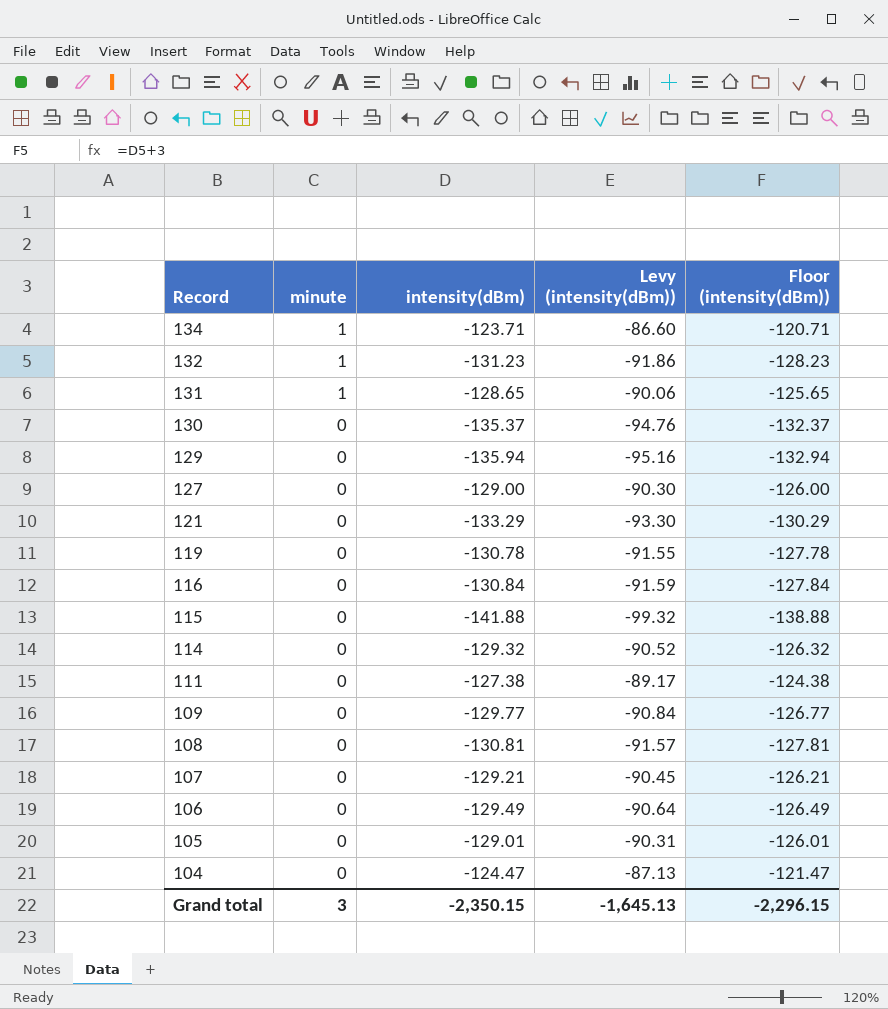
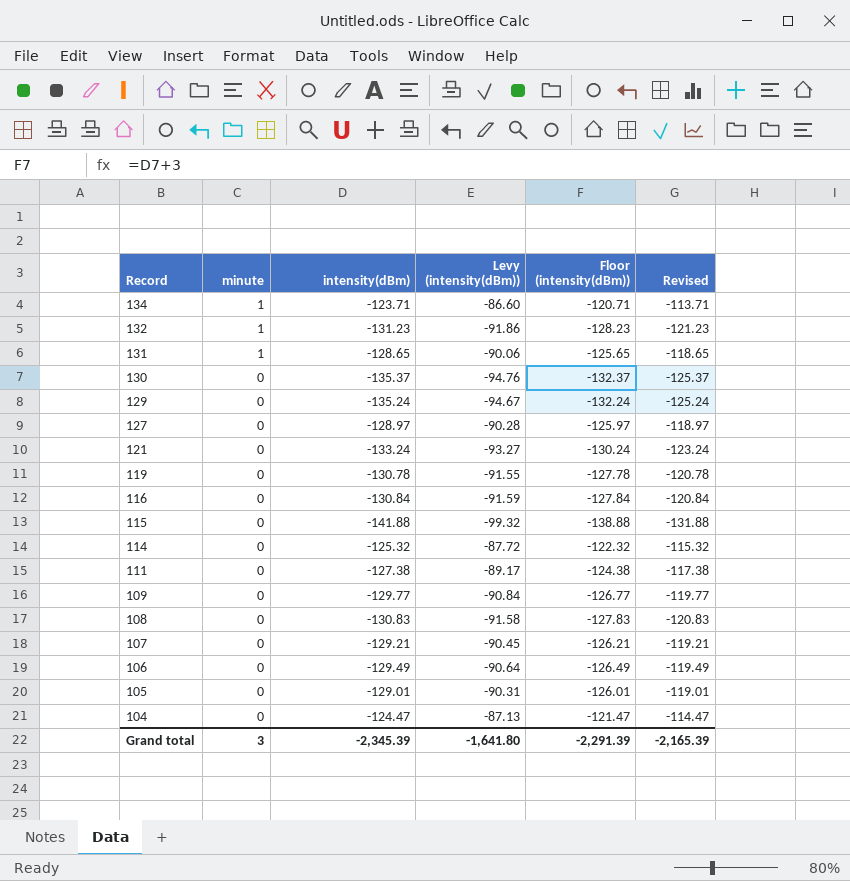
column Revised | formula: none -> [intensity(dBm)] + 10
129 | intensity(dBm): -135.94 -> -135.24
129 | Levy (intensity(dBm)): -95.16 -> -94.67
129 | Floor (intensity(dBm)): -132.94 -> -132.24
127 | intensity(dBm): -129.00 -> -128.97
127 | Levy (intensity(dBm)): -90.30 -> -90.28
127 | Floor (intensity(dBm)): -126.00 -> -125.97
121 | intensity(dBm): -133.29 -> -133.24
121 | Levy (intensity(dBm)): -93.30 -> -93.27
121 | Floor (intensity(dBm)): -130.29 -> -130.24
114 | intensity(dBm): -129.32 -> -125.32
114 | Levy (intensity(dBm)): -90.52 -> -87.72
114 | Floor (intensity(dBm)): -126.32 -> -122.32
108 | intensity(dBm): -130.81 -> -130.83
108 | Levy (intensity(dBm)): -91.57 -> -91.58
108 | Floor (intensity(dBm)): -127.81 -> -127.83
Grand total | intensity(dBm): -2,350.15 -> -2,345.39
Grand total | Levy (intensity(dBm)): -1,645.13 -> -1,641.80
Grand total | Floor (intensity(dBm)): -2,296.15 -> -2,291.39

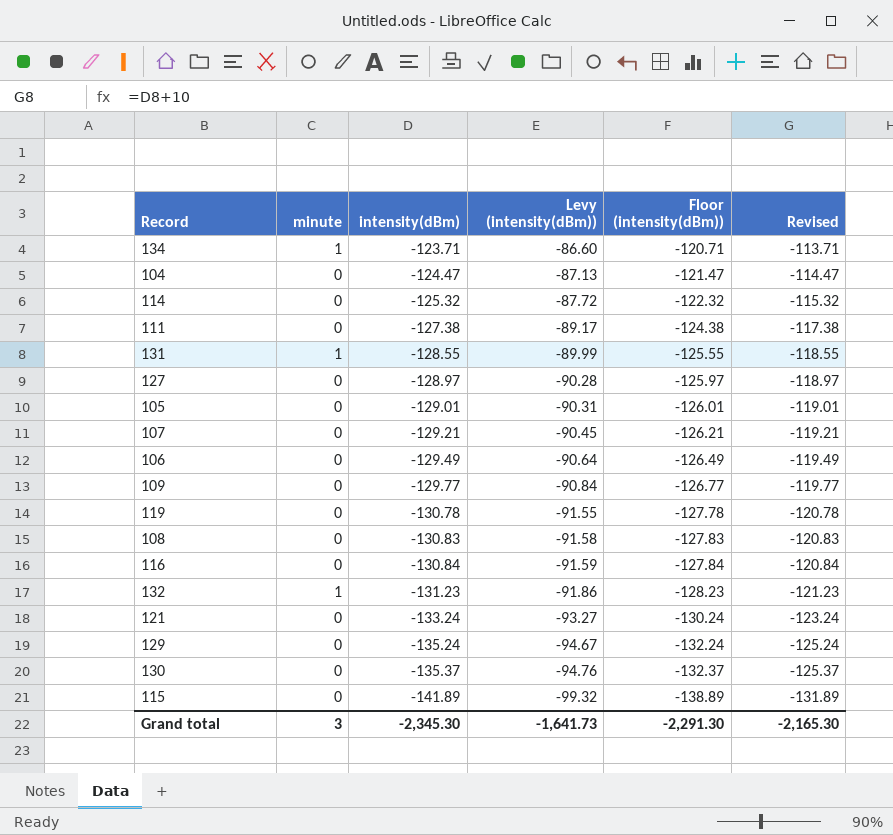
row order: Record descending -> intensity(dBm) descending
131 | intensity(dBm): -128.65 -> -128.55
131 | Levy (intensity(dBm)): -90.06 -> -89.99
131 | Floor (intensity(dBm)): -125.65 -> -125.55
131 | Revised: -118.65 -> -118.55
115 | intensity(dBm): -141.88 -> -141.89
115 | Floor (intensity(dBm)): -138.88 -> -138.89
115 | Revised: -131.88 -> -131.89
Grand total | intensity(dBm): -2,345.39 -> -2,345.30
Grand total | Levy (intensity(dBm)): -1,641.80 -> -1,641.73
Grand total | Floor (intensity(dBm)): -2,291.39 -> -2,291.30
Grand total | Revised: -2,165.39 -> -2,165.30

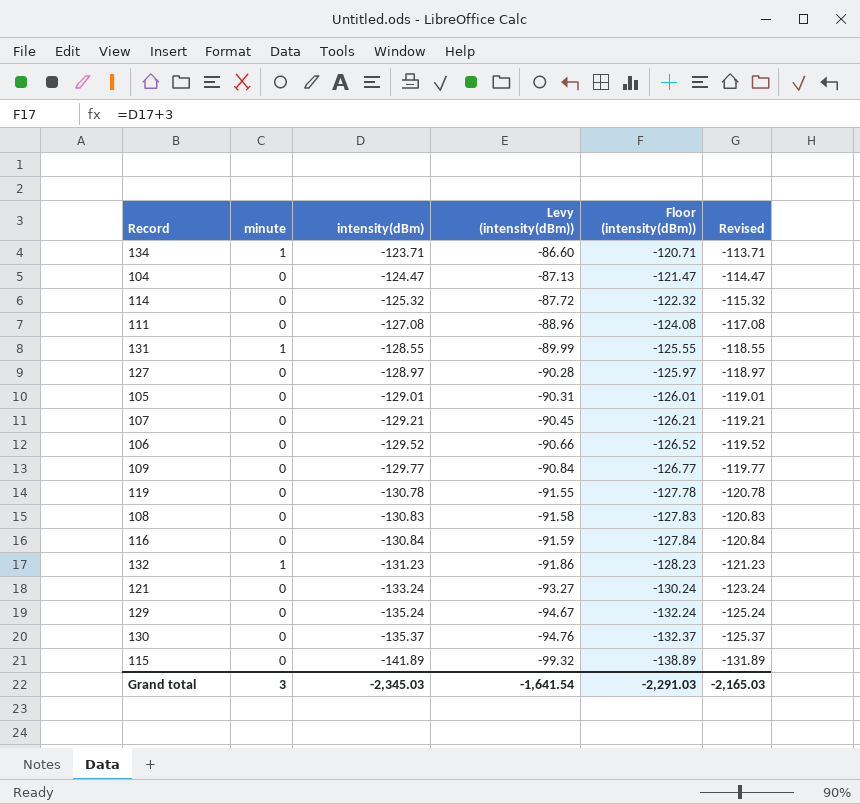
111 | intensity(dBm): -127.38 -> -127.08
111 | Levy (intensity(dBm)): -89.17 -> -88.96
111 | Floor (intensity(dBm)): -124.38 -> -124.08
111 | Revised: -117.38 -> -117.08
106 | intensity(dBm): -129.49 -> -129.52
106 | Levy (intensity(dBm)): -90.64 -> -90.66
106 | Floor (intensity(dBm)): -126.49 -> -126.52
106 | Revised: -119.49 -> -119.52
Grand total | intensity(dBm): -2,345.30 -> -2,345.03
Grand total | Levy (intensity(dBm)): -1,641.73 -> -1,641.54
Grand total | Floor (intensity(dBm)): -2,291.30 -> -2,291.03
Grand total | Revised: -2,165.30 -> -2,165.03

